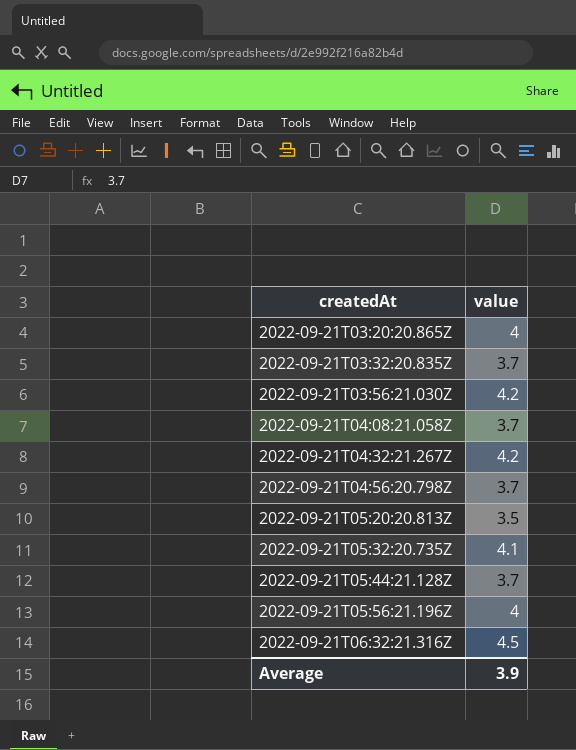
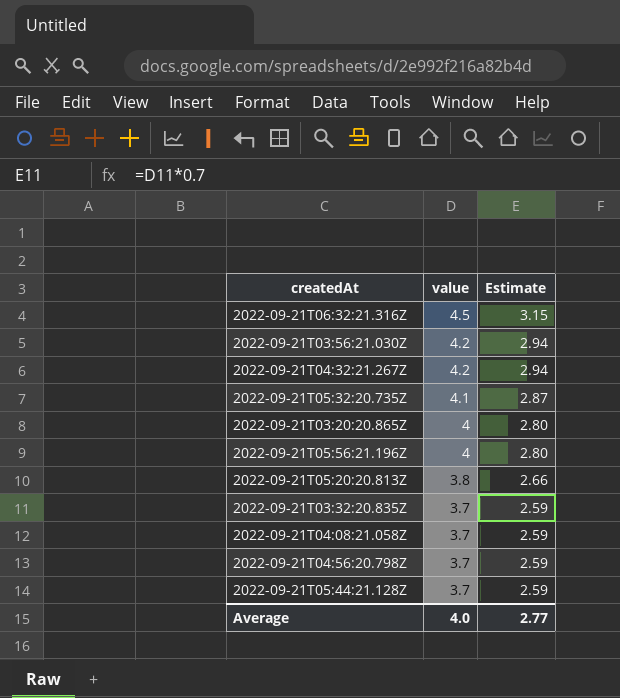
row order: createdAt ascending -> value descending
column Estimate | formula: none -> [value] * 0.7
2022-09-21T05:20:20.813Z | value: 3.5 -> 3.8
Average | value: 3.9 -> 4.0

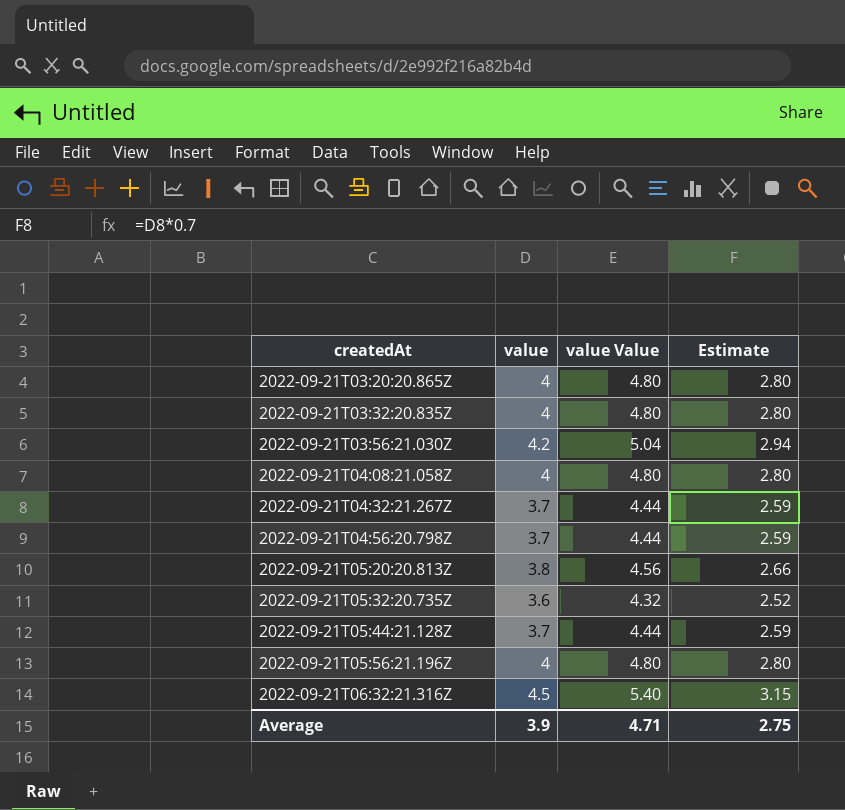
row order: value descending -> createdAt ascending
column value Value | formula: none -> [value] * 1.2
2022-09-21T03:32:20.835Z | value: 3.7 -> 4
2022-09-21T03:32:20.835Z | Estimate: 2.59 -> 2.80
2022-09-21T04:08:21.058Z | value: 3.7 -> 4
2022-09-21T04:08:21.058Z | Estimate: 2.59 -> 2.80
2022-09-21T04:32:21.267Z | value: 4.2 -> 3.7
2022-09-21T04:32:21.267Z | Estimate: 2.94 -> 2.59
2022-09-21T05:32:20.735Z | value: 4.1 -> 3.6
2022-09-21T05:32:20.735Z | Estimate: 2.87 -> 2.52
Average | value: 4.0 -> 3.9
Average | Estimate: 2.77 -> 2.75

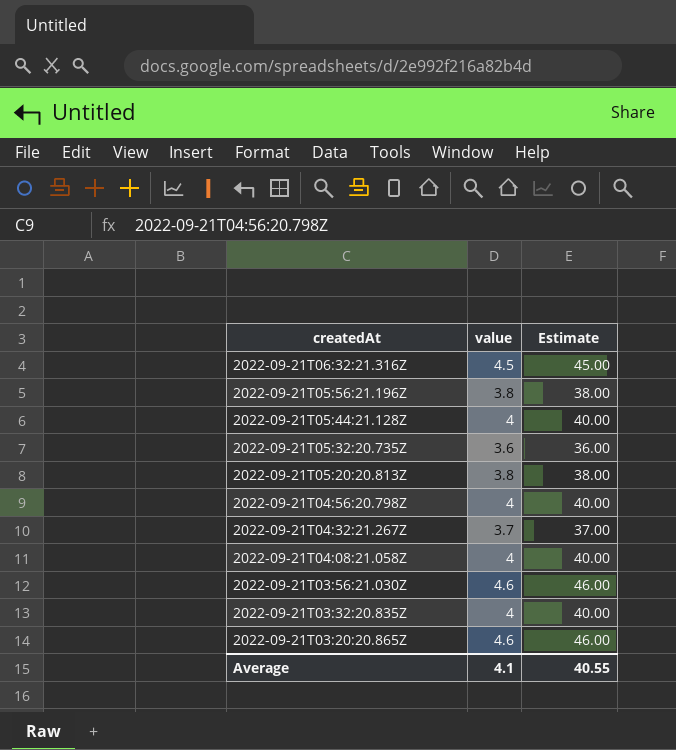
row order: createdAt ascending -> createdAt descending
column value Value | formula: [value] * 1.2 -> none
column Estimate | formula: [value] * 0.7 -> [value] * 10
2022-09-21T05:56:21.196Z | value: 4 -> 3.8
2022-09-21T05:44:21.128Z | value: 3.7 -> 4
2022-09-21T04:56:20.798Z | value: 3.7 -> 4
2022-09-21T03:56:21.030Z | value: 4.2 -> 4.6
2022-09-21T03:20:20.865Z | value: 4 -> 4.6
Average | value: 3.9 -> 4.1
Average | Estimate: 2.75 -> 40.55

